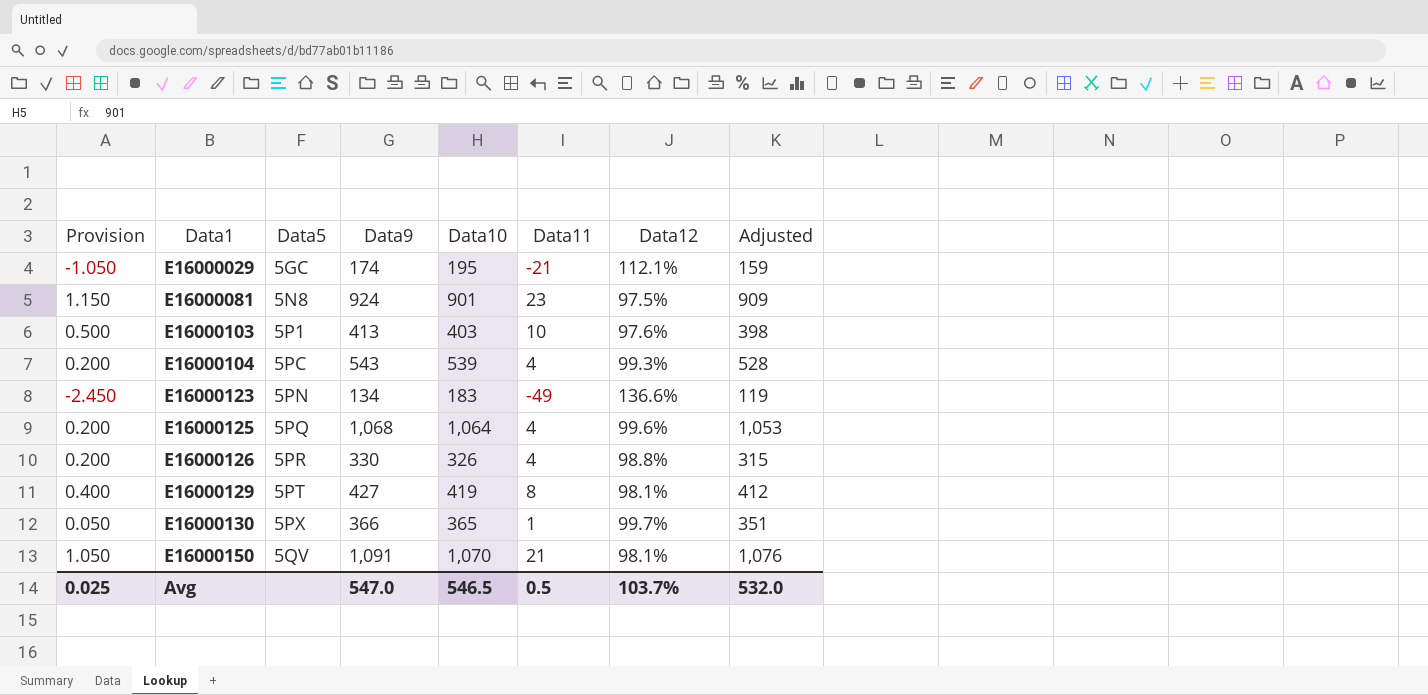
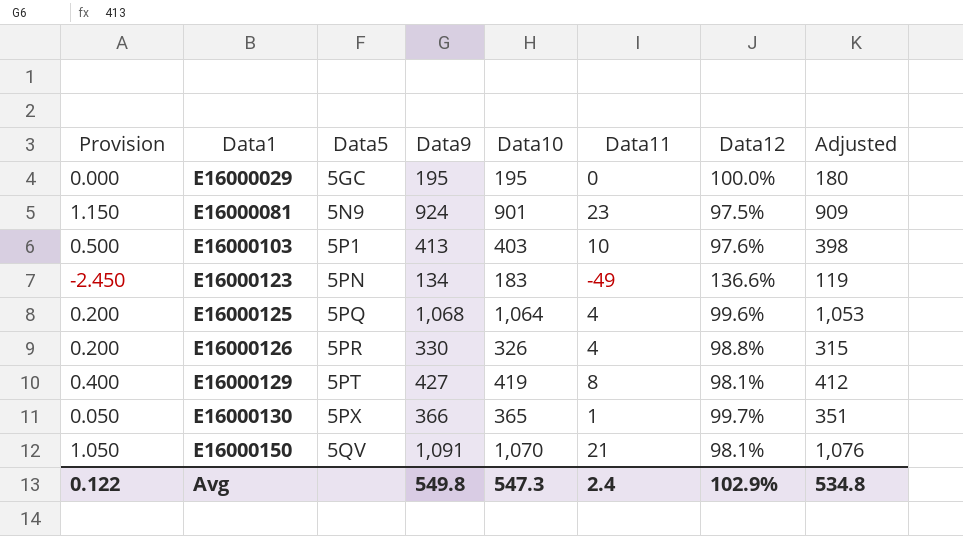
row E16000104: 0.200 | 5PC | 543 | 539 | 4 | 99.3% | 528 -> none
E16000029 | Provision: -1.050 -> 0.000
E16000029 | Data9: 174 -> 195
E16000029 | Data11: -21 -> 0
E16000029 | Data12: 112.1% -> 100.0%
E16000029 | Adjusted: 159 -> 180
E16000081 | Data5: 5N8 -> 5N9
Avg | Provision: 0.025 -> 0.122
Avg | Data9: 547.0 -> 549.8
Avg | Data10: 546.5 -> 547.3
Avg | Data11: 0.5 -> 2.4
Avg | Data12: 103.7% -> 102.9%
Avg | Adjusted: 532.0 -> 534.8

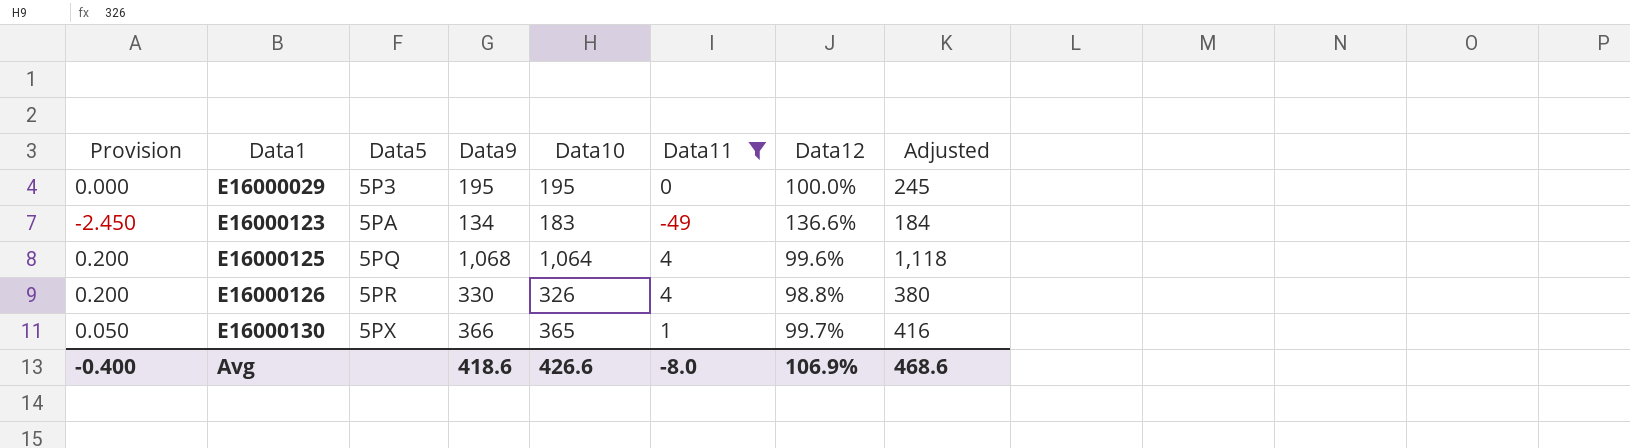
filter: none -> Data11 <= 4
column Adjusted | formula: [Data9] - 15 -> [Data9] + 50
E16000029 | Data5: 5GC -> 5P3
E16000123 | Data5: 5PN -> 5PA
Avg | Provision: 0.122 -> -0.400
Avg | Data9: 549.8 -> 418.6
Avg | Data10: 547.3 -> 426.6
Avg | Data11: 2.4 -> -8.0
Avg | Data12: 102.9% -> 106.9%
Avg | Adjusted: 534.8 -> 468.6

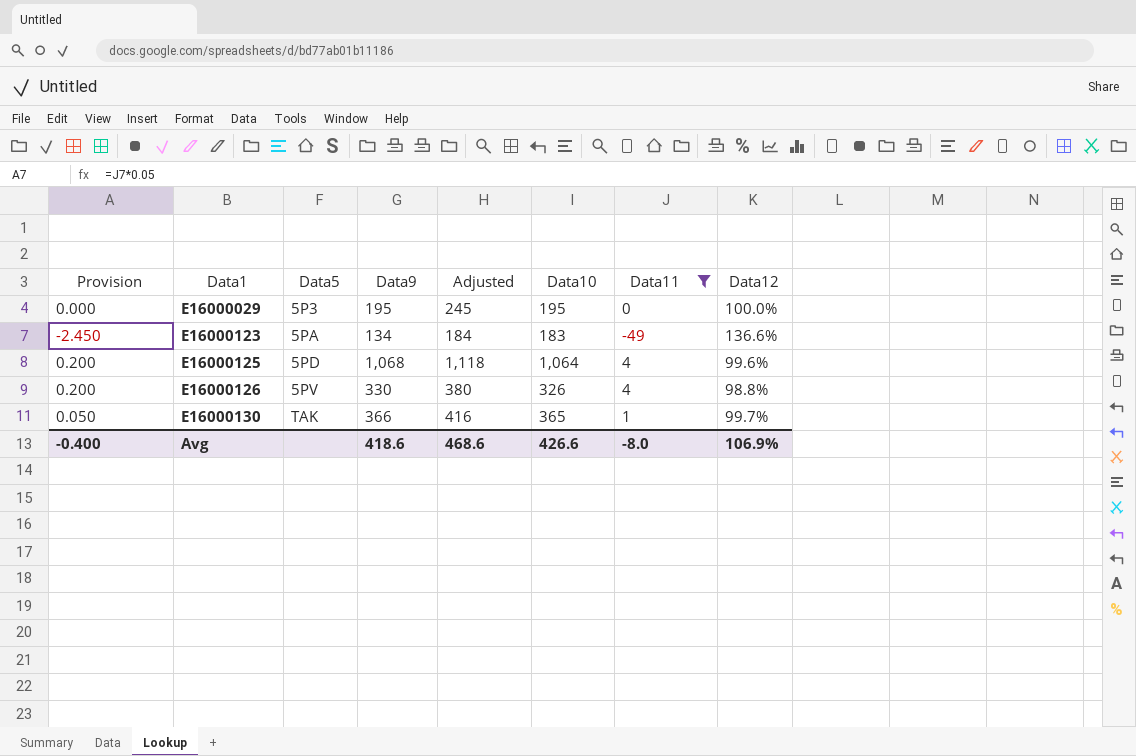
column Adjusted | position: 8 -> 5
E16000125 | Data5: 5PQ -> 5PD
E16000126 | Data5: 5PR -> 5PV
E16000130 | Data5: 5PX -> TAK

